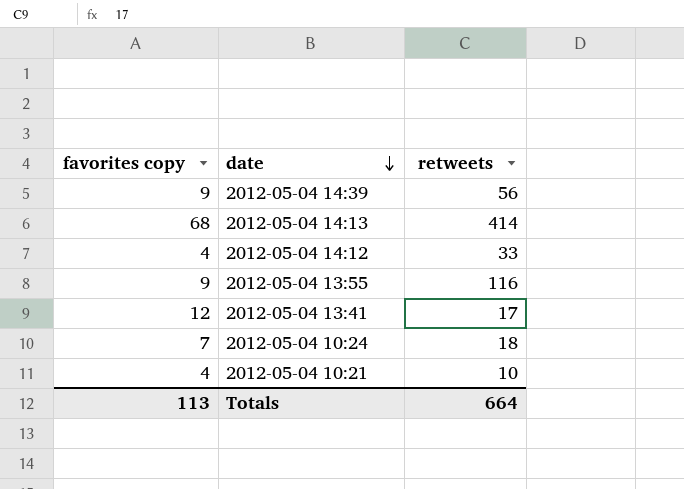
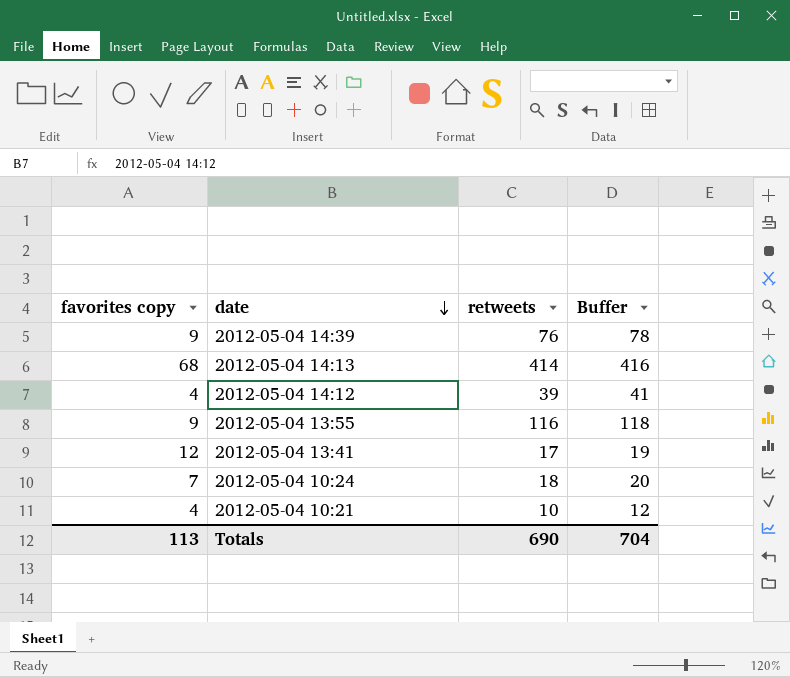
column Buffer | formula: none -> [retweets] + 2
2012-05-04 14:39 | retweets: 56 -> 76
2012-05-04 14:12 | retweets: 33 -> 39
Totals | retweets: 664 -> 690

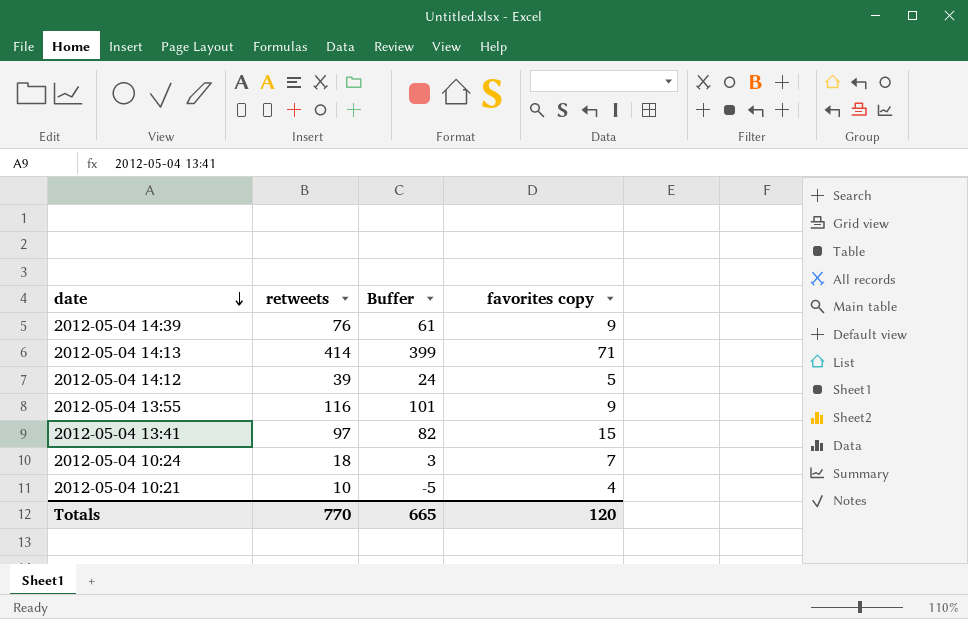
column Buffer | formula: [retweets] + 2 -> [retweets] - 15
column favorites copy | position: 1 -> 4
2012-05-04 14:13 | favorites copy: 68 -> 71
2012-05-04 14:12 | favorites copy: 4 -> 5
2012-05-04 13:41 | retweets: 17 -> 97
2012-05-04 13:41 | favorites copy: 12 -> 15
Totals | retweets: 690 -> 770
Totals | Buffer: 704 -> 665
Totals | favorites copy: 113 -> 120

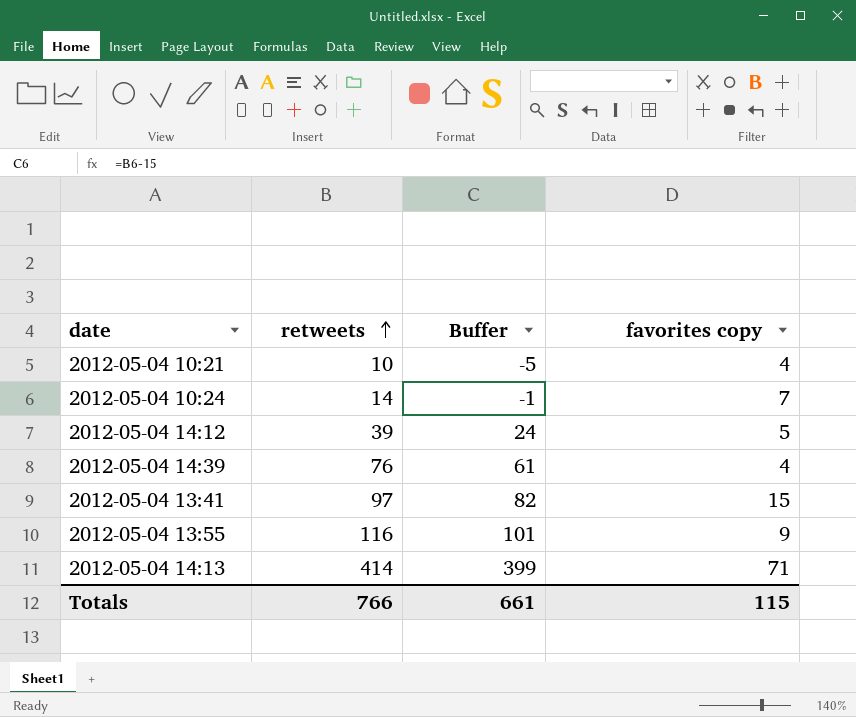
row order: date descending -> retweets ascending
2012-05-04 10:24 | retweets: 18 -> 14
2012-05-04 10:24 | Buffer: 3 -> -1
2012-05-04 14:39 | favorites copy: 9 -> 4
Totals | retweets: 770 -> 766
Totals | Buffer: 665 -> 661
Totals | favorites copy: 120 -> 115

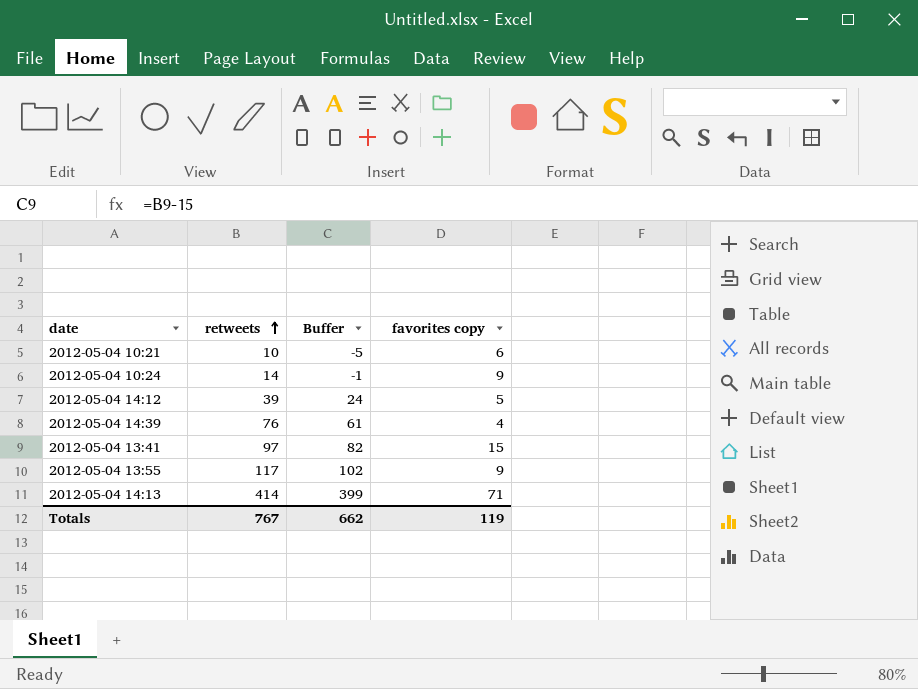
2012-05-04 10:21 | favorites copy: 4 -> 6
2012-05-04 10:24 | favorites copy: 7 -> 9
2012-05-04 13:55 | retweets: 116 -> 117
2012-05-04 13:55 | Buffer: 101 -> 102
Totals | retweets: 766 -> 767
Totals | Buffer: 661 -> 662
Totals | favorites copy: 115 -> 119

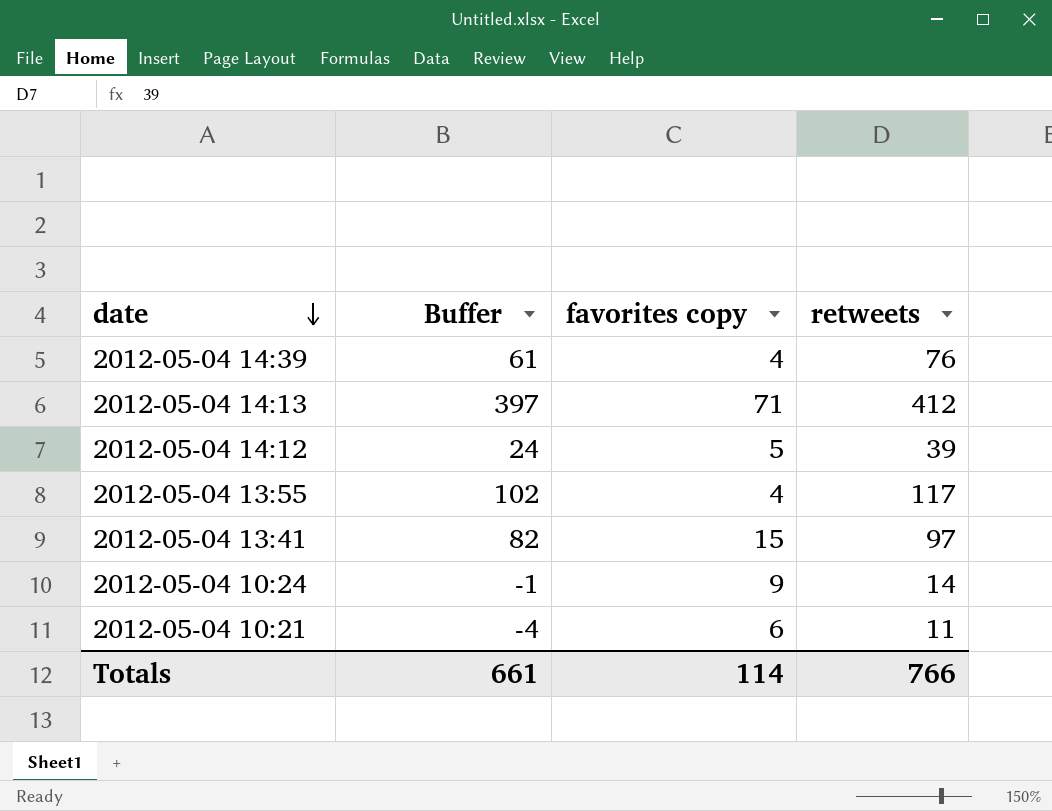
row order: retweets ascending -> date descending
column retweets | position: 2 -> 4
2012-05-04 14:13 | Buffer: 399 -> 397
2012-05-04 14:13 | retweets: 414 -> 412
2012-05-04 13:55 | favorites copy: 9 -> 4
2012-05-04 10:21 | Buffer: -5 -> -4
2012-05-04 10:21 | retweets: 10 -> 11
Totals | Buffer: 662 -> 661
Totals | favorites copy: 119 -> 114
Totals | retweets: 767 -> 766

